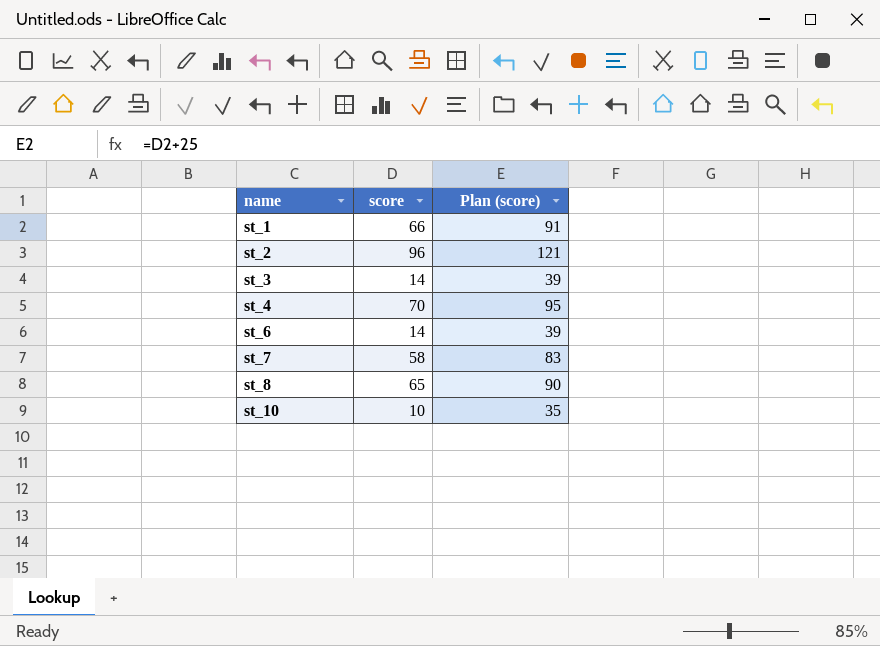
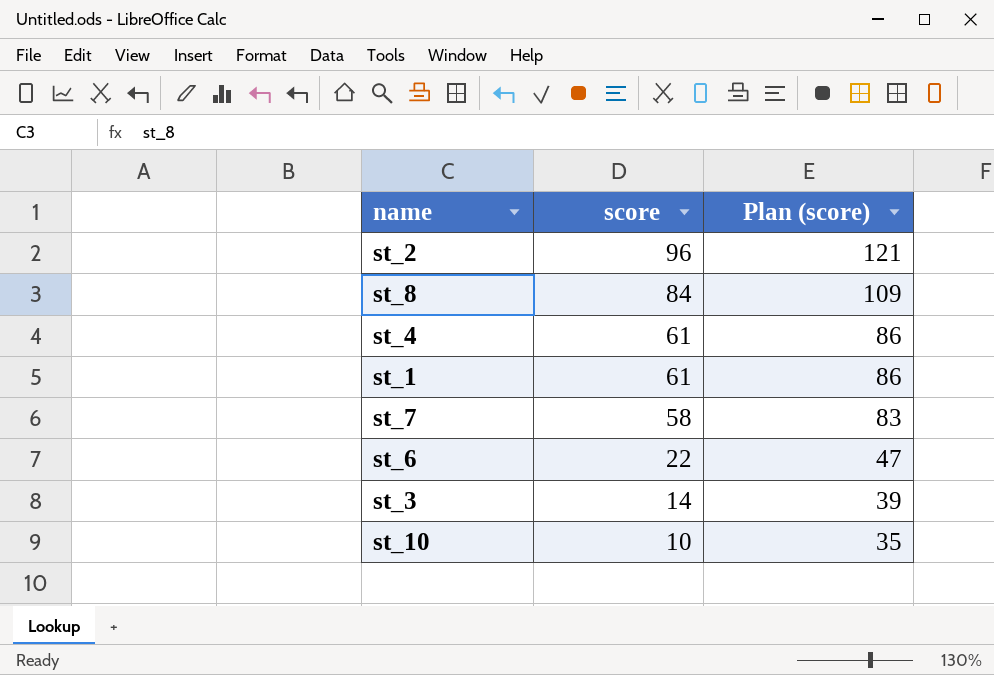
row order: name ascending -> score descending
st_8 | score: 65 -> 84
st_8 | Plan (score): 90 -> 109
st_4 | score: 70 -> 61
st_4 | Plan (score): 95 -> 86
st_1 | score: 66 -> 61
st_1 | Plan (score): 91 -> 86
st_6 | score: 14 -> 22
st_6 | Plan (score): 39 -> 47

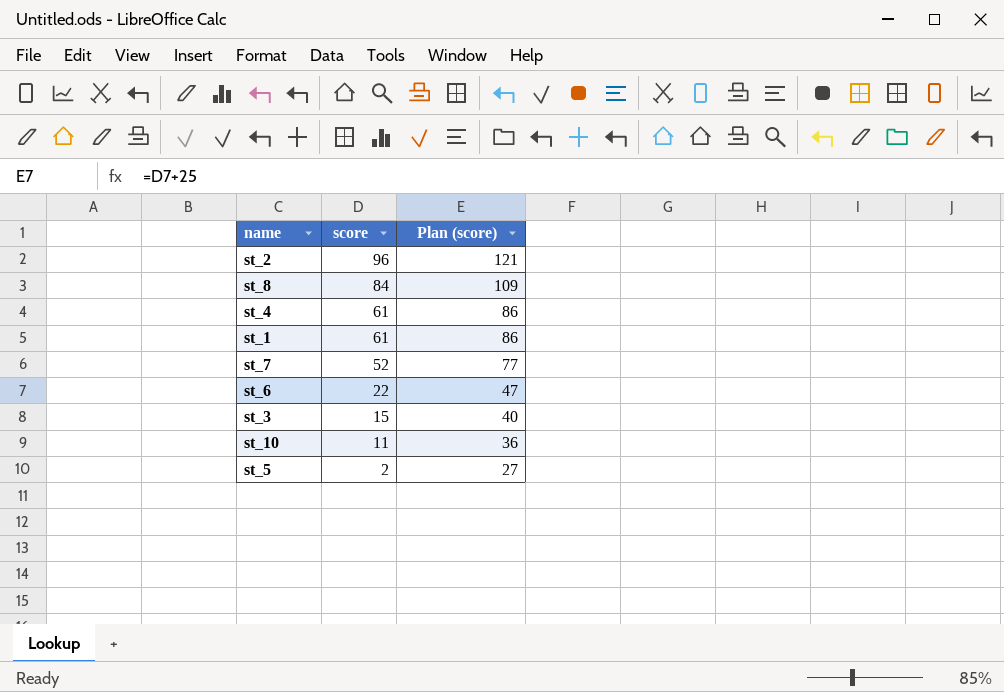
st_7 | score: 58 -> 52
st_7 | Plan (score): 83 -> 77
st_3 | score: 14 -> 15
st_3 | Plan (score): 39 -> 40
st_10 | score: 10 -> 11
st_10 | Plan (score): 35 -> 36
row st_5: none -> 2 | 27

